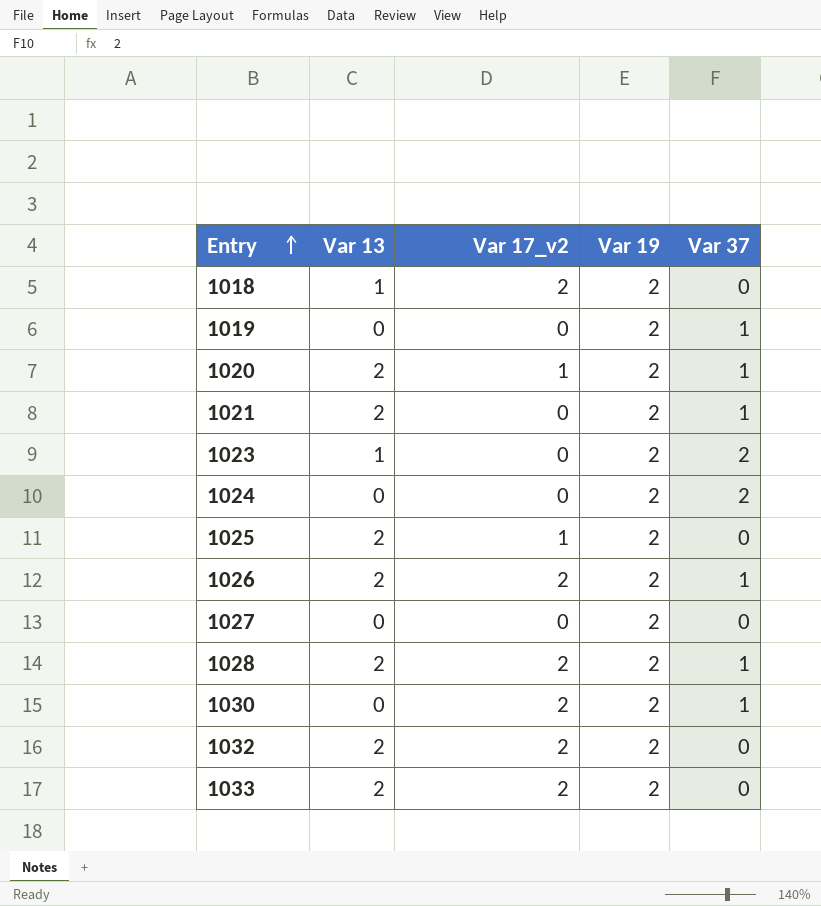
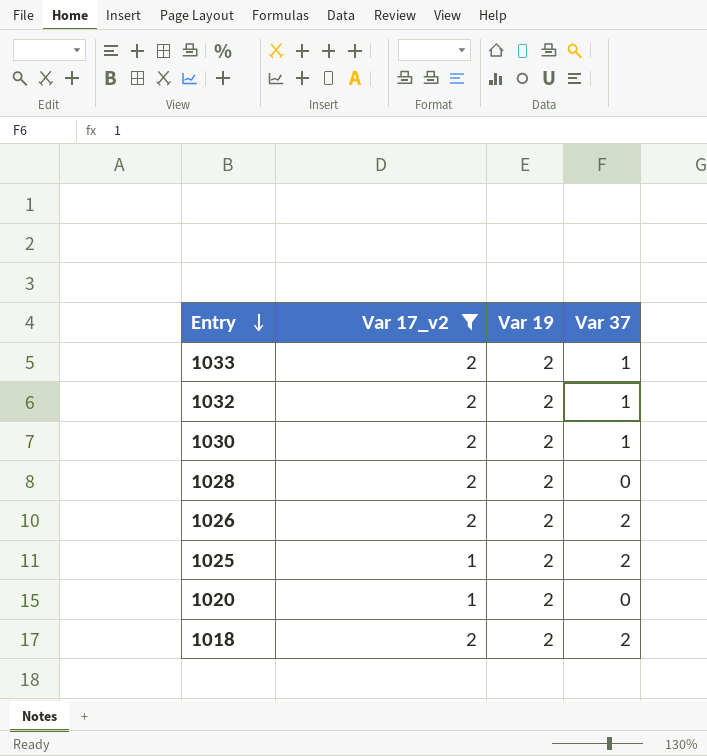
filter: none -> Var 17_v2 != 0
row order: Entry ascending -> Entry descending
column Var 13 | position: 2 -> none
1033 | Var 37: 0 -> 1
1032 | Var 37: 0 -> 1
1028 | Var 37: 1 -> 0
1026 | Var 37: 1 -> 2
1025 | Var 37: 0 -> 2
1020 | Var 37: 1 -> 0
1018 | Var 37: 0 -> 2

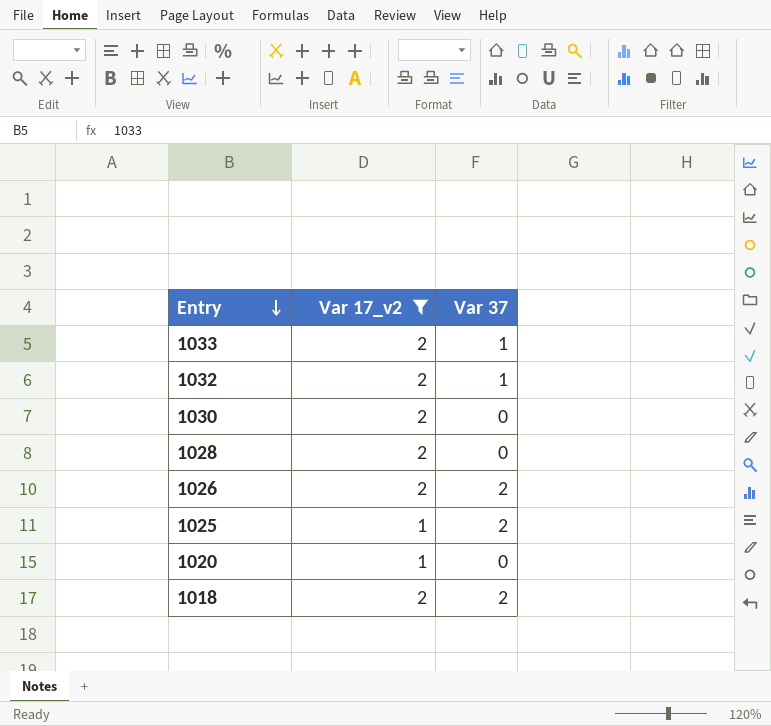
column Var 19 | position: 3 -> none
1030 | Var 37: 1 -> 0

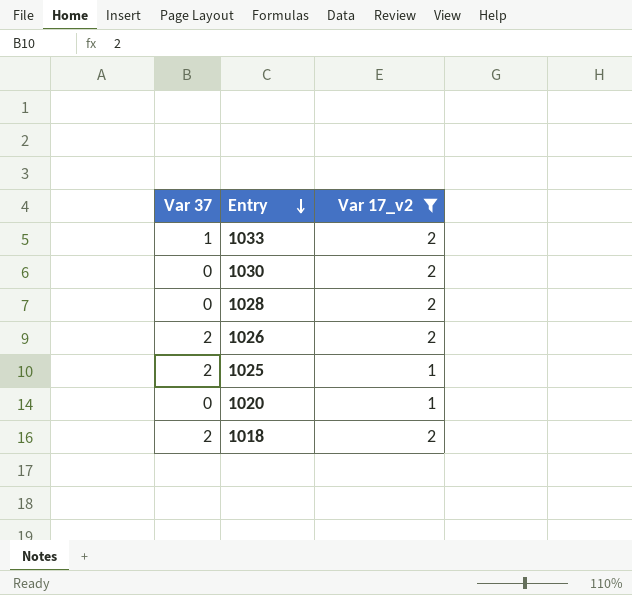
column Var 37 | position: 3 -> 1
row 1032: 2 | 1 -> none

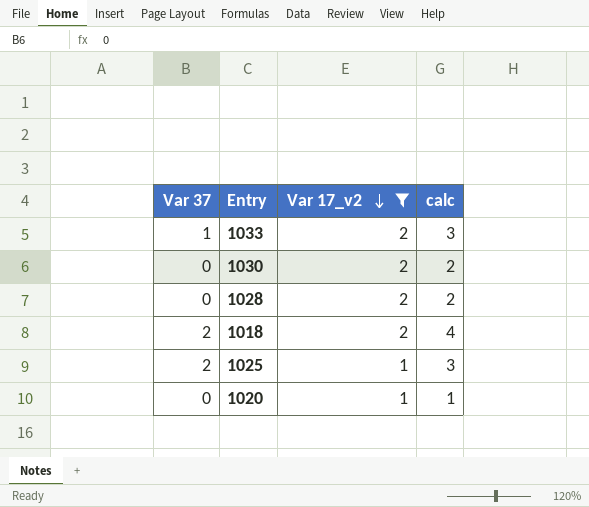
row order: Entry descending -> Var 17_v2 descending
column calc | formula: none -> [Var 37] + [Var 17_v2]
row 1026: 2 | 2 -> none

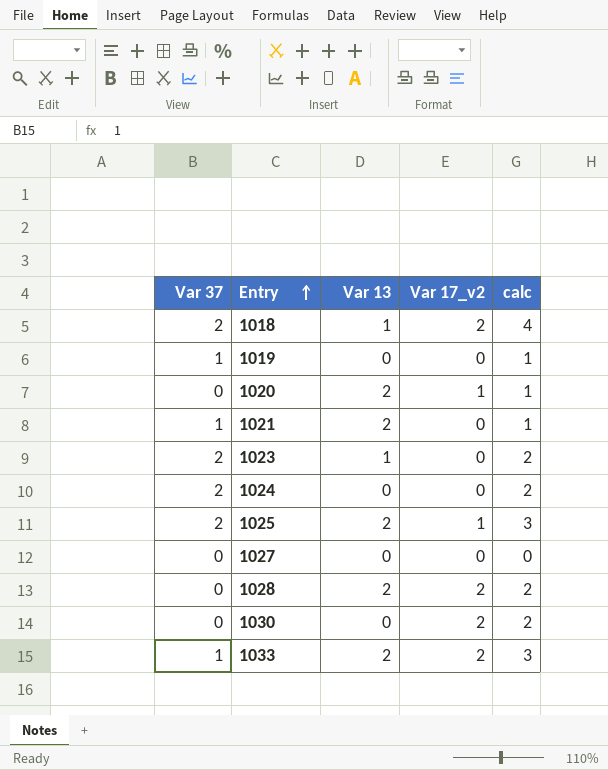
filter: Var 17_v2 != 0 -> none
row order: Var 17_v2 descending -> Entry ascending
column Var 13 | position: none -> 3

